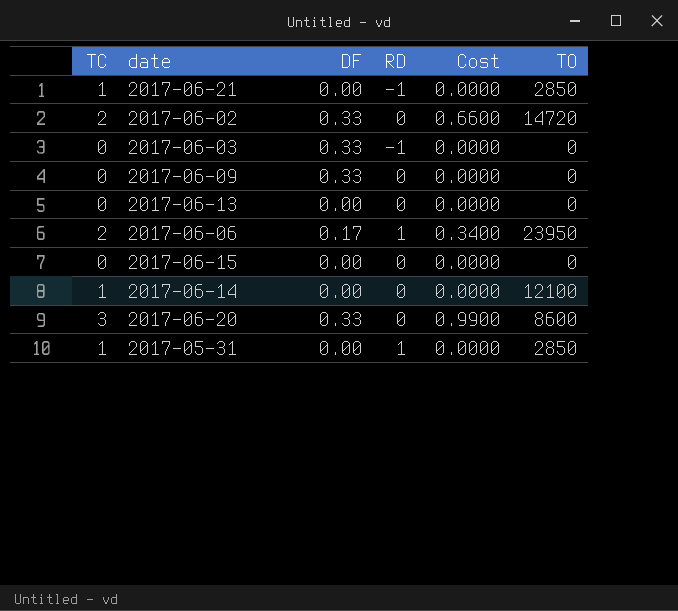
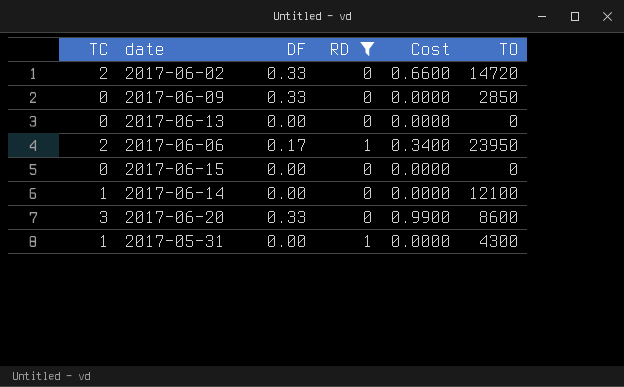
filter: none -> RD != -1
2017-06-09 | TO: 0 -> 2850
2017-05-31 | TO: 2850 -> 4300

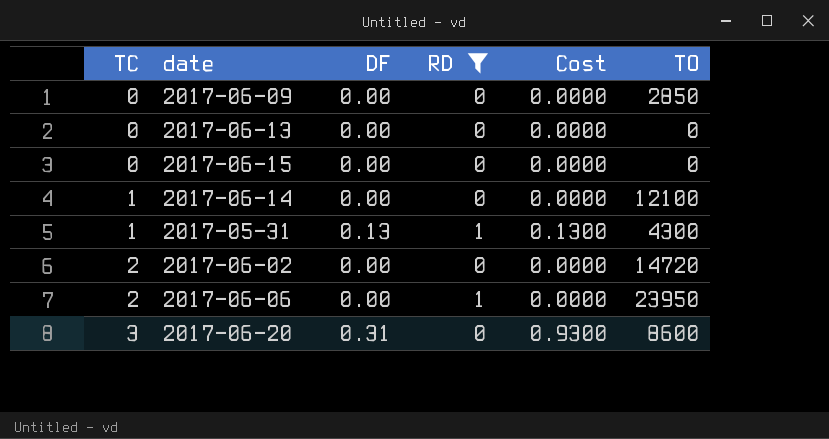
row order: none -> TC ascending
2017-06-09 | DF: 0.33 -> 0.00
2017-05-31 | DF: 0.00 -> 0.13
2017-05-31 | Cost: 0.0000 -> 0.1300
2017-06-02 | DF: 0.33 -> 0.00
2017-06-02 | Cost: 0.6600 -> 0.0000
2017-06-06 | DF: 0.17 -> 0.00
2017-06-06 | Cost: 0.3400 -> 0.0000
2017-06-20 | DF: 0.33 -> 0.31
2017-06-20 | Cost: 0.9900 -> 0.9300

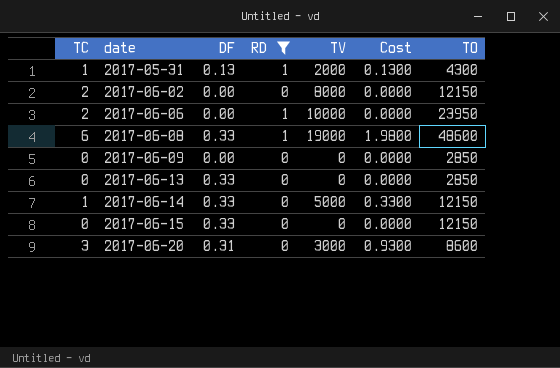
row order: TC ascending -> date ascending
column TV | position: none -> 5
2017-06-02 | TO: 14720 -> 12150
row 2017-06-08: none -> 6 | 0.33 | 1 | 19000 | 1.9800 | 48600
2017-06-13 | DF: 0.00 -> 0.33
2017-06-13 | TO: 0 -> 2850
2017-06-14 | DF: 0.00 -> 0.33
2017-06-14 | Cost: 0.0000 -> 0.3300
2017-06-14 | TO: 12100 -> 12150
2017-06-15 | DF: 0.00 -> 0.33
2017-06-15 | TO: 0 -> 12150

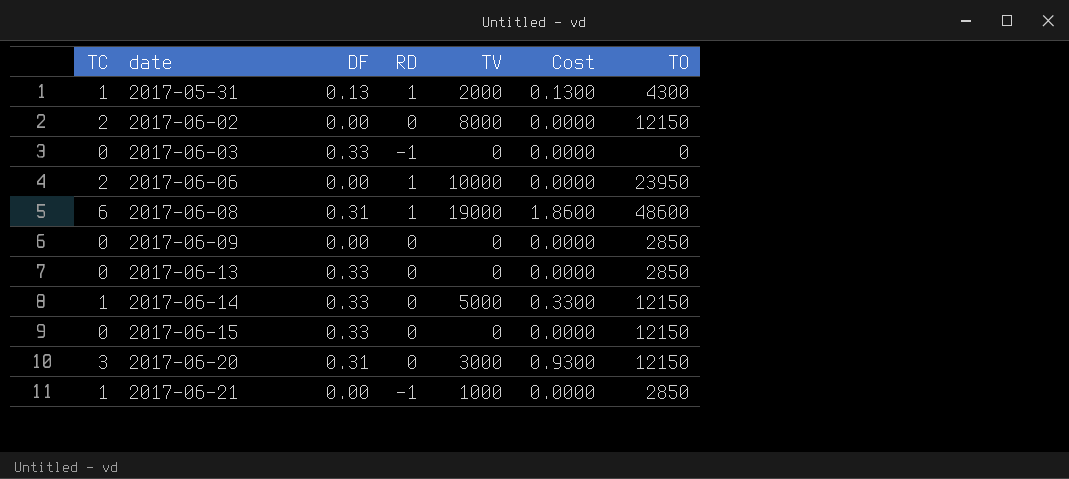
filter: RD != -1 -> none
2017-06-08 | DF: 0.33 -> 0.31
2017-06-08 | Cost: 1.9800 -> 1.8600
2017-06-20 | TO: 8600 -> 12150

